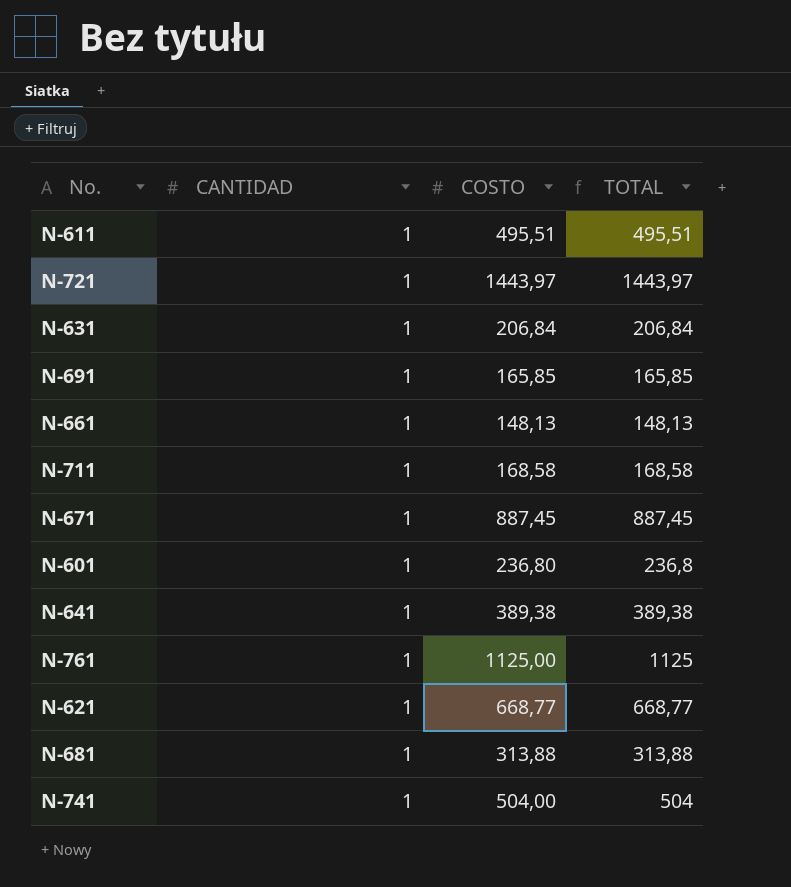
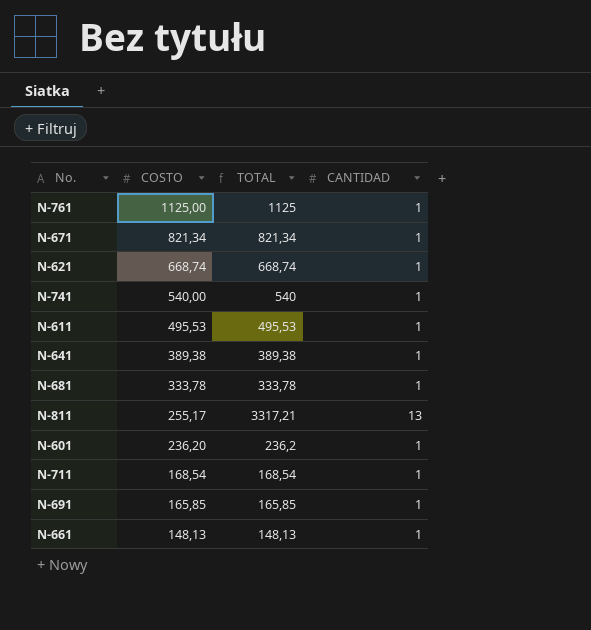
row order: none -> COSTO descending
column CANTIDAD | position: 2 -> 4
row N-721: 1 | 1443,97 | 1443,97 -> none
row N-631: 1 | 206,84 | 206,84 -> none
N-671 | COSTO: 887,45 -> 821,34
N-671 | TOTAL: 887,45 -> 821,34
N-621 | COSTO: 668,77 -> 668,74
N-621 | TOTAL: 668,77 -> 668,74
N-741 | COSTO: 504,00 -> 540,00
N-741 | TOTAL: 504 -> 540
N-611 | COSTO: 495,51 -> 495,53
N-611 | TOTAL: 495,51 -> 495,53
N-681 | COSTO: 313,88 -> 333,78
N-681 | TOTAL: 313,88 -> 333,78
row N-811: none -> 255,17 | 3317,21 | 13
N-601 | COSTO: 236,80 -> 236,20
N-601 | TOTAL: 236,8 -> 236,2
N-711 | COSTO: 168,58 -> 168,54
N-711 | TOTAL: 168,58 -> 168,54

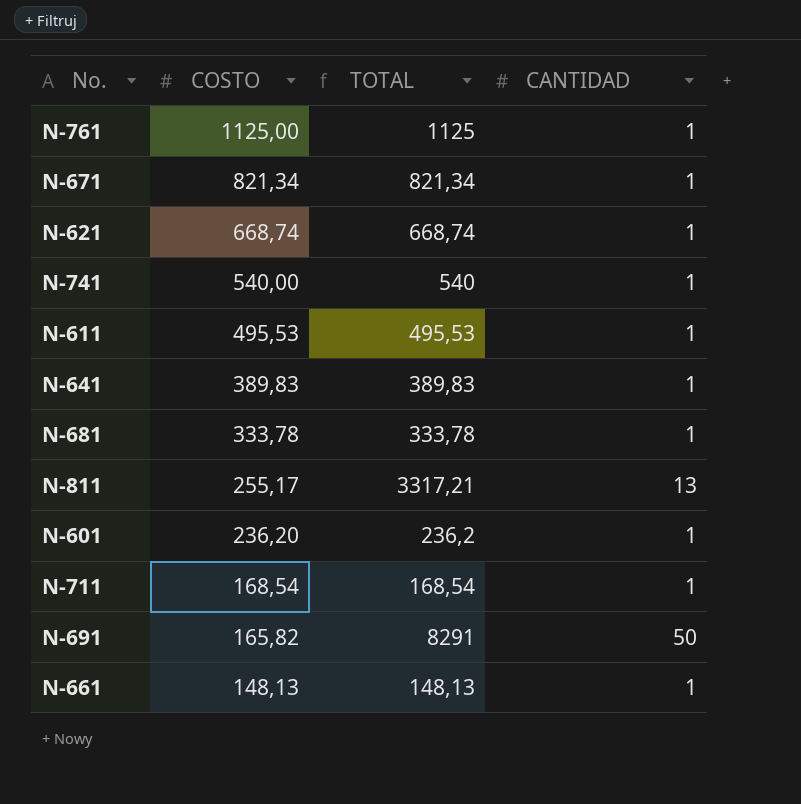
N-641 | COSTO: 389,38 -> 389,83
N-641 | TOTAL: 389,38 -> 389,83
N-691 | COSTO: 165,85 -> 165,82
N-691 | TOTAL: 165,85 -> 8291
N-691 | CANTIDAD: 1 -> 50

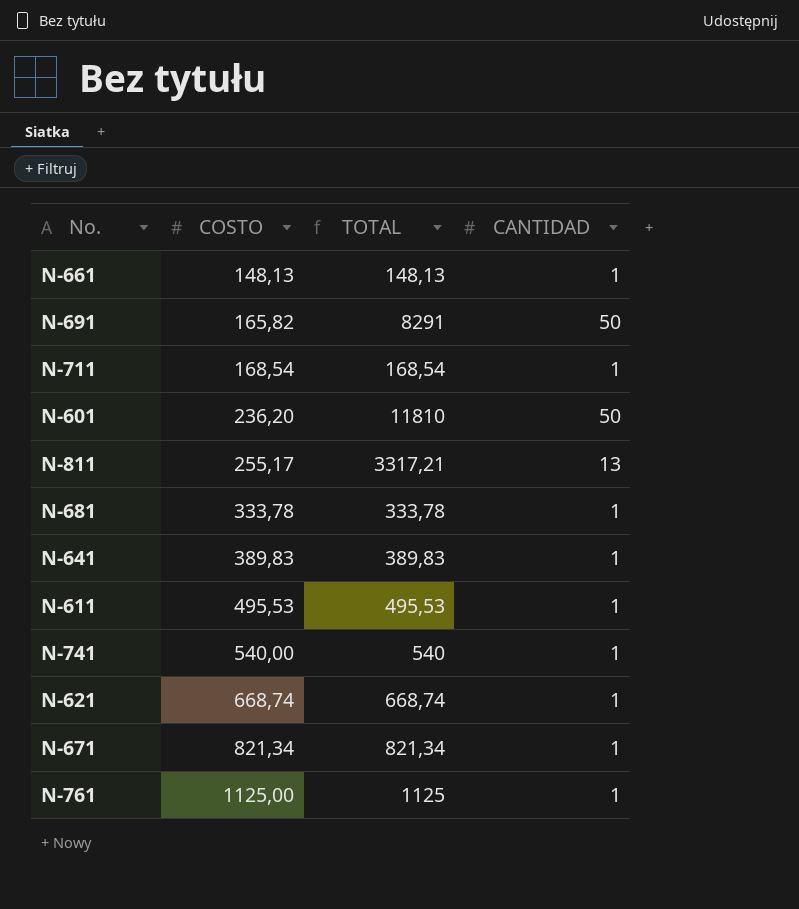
row order: COSTO descending -> COSTO ascending
N-601 | TOTAL: 236,2 -> 11810
N-601 | CANTIDAD: 1 -> 50

